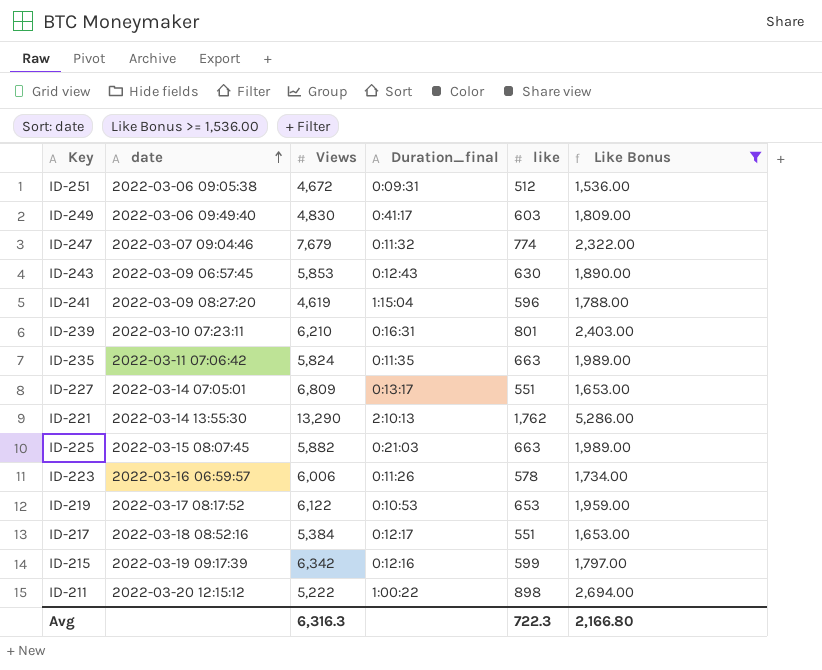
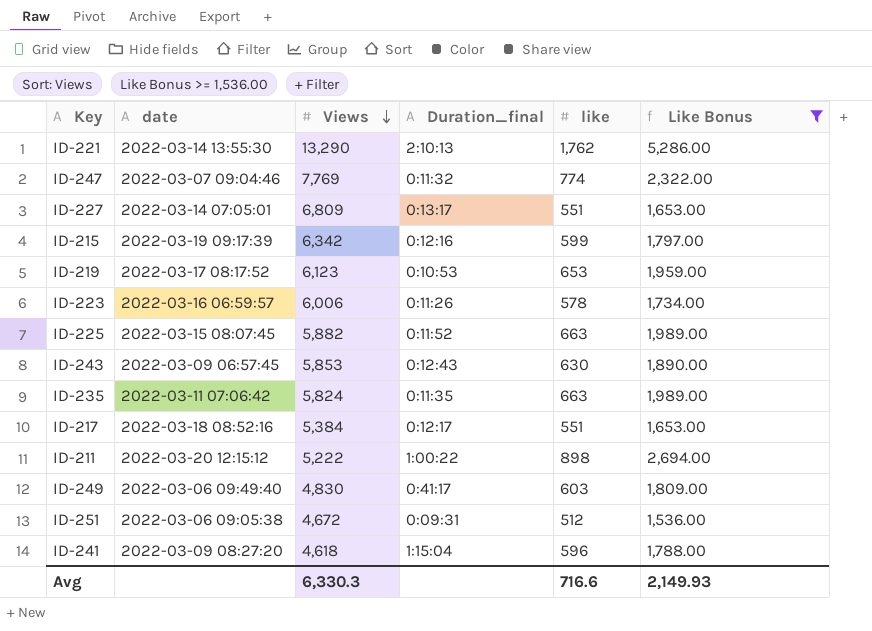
row order: date ascending -> Views descending
row ID-239: 2022-03-10 07:23:11 | 6,210 | 0:16:31 | 801 | 2,403.00 -> none
ID-247 | Views: 7,679 -> 7,769
ID-219 | Views: 6,122 -> 6,123
ID-225 | Duration_final: 0:21:03 -> 0:11:52
ID-241 | Views: 4,619 -> 4,618
Avg | Views: 6,316.3 -> 6,330.3
Avg | like: 722.3 -> 716.6
Avg | Like Bonus: 2,166.80 -> 2,149.93

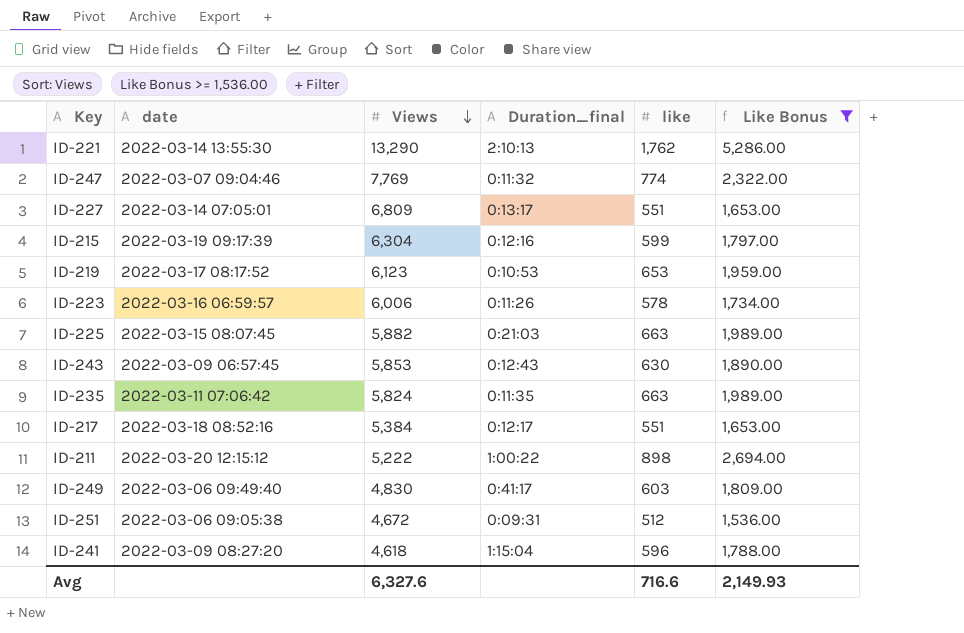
ID-215 | Views: 6,342 -> 6,304
ID-225 | Duration_final: 0:11:52 -> 0:21:03
Avg | Views: 6,330.3 -> 6,327.6

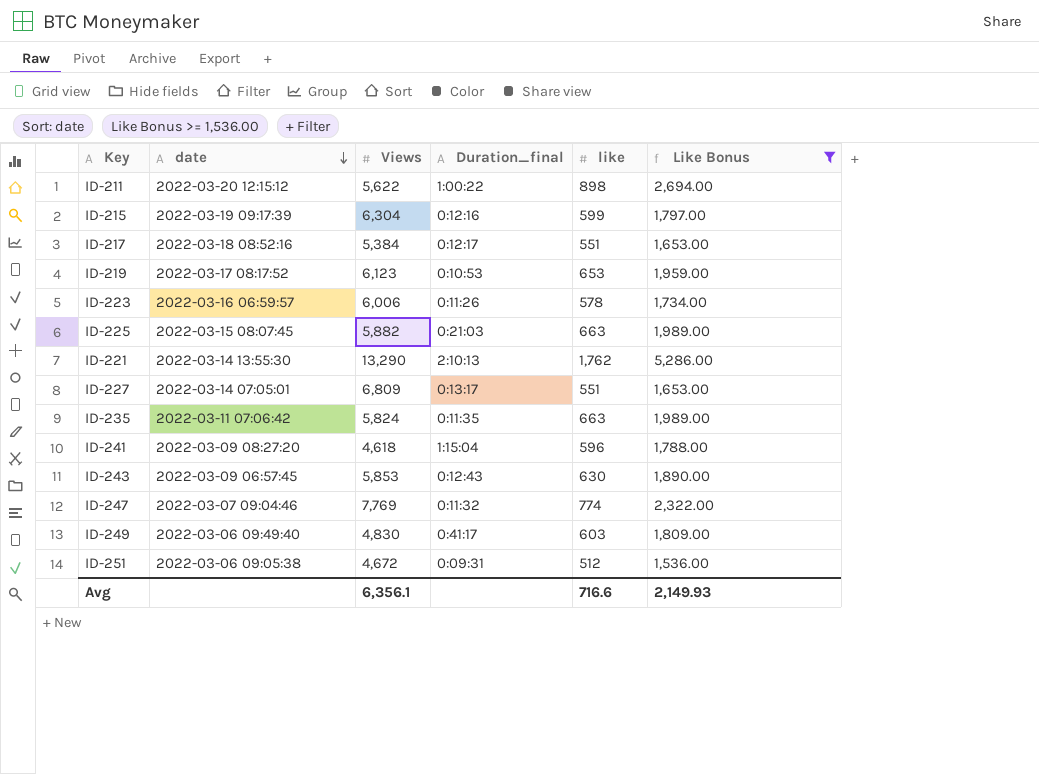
row order: Views descending -> date descending
ID-211 | Views: 5,222 -> 5,622
Avg | Views: 6,327.6 -> 6,356.1

